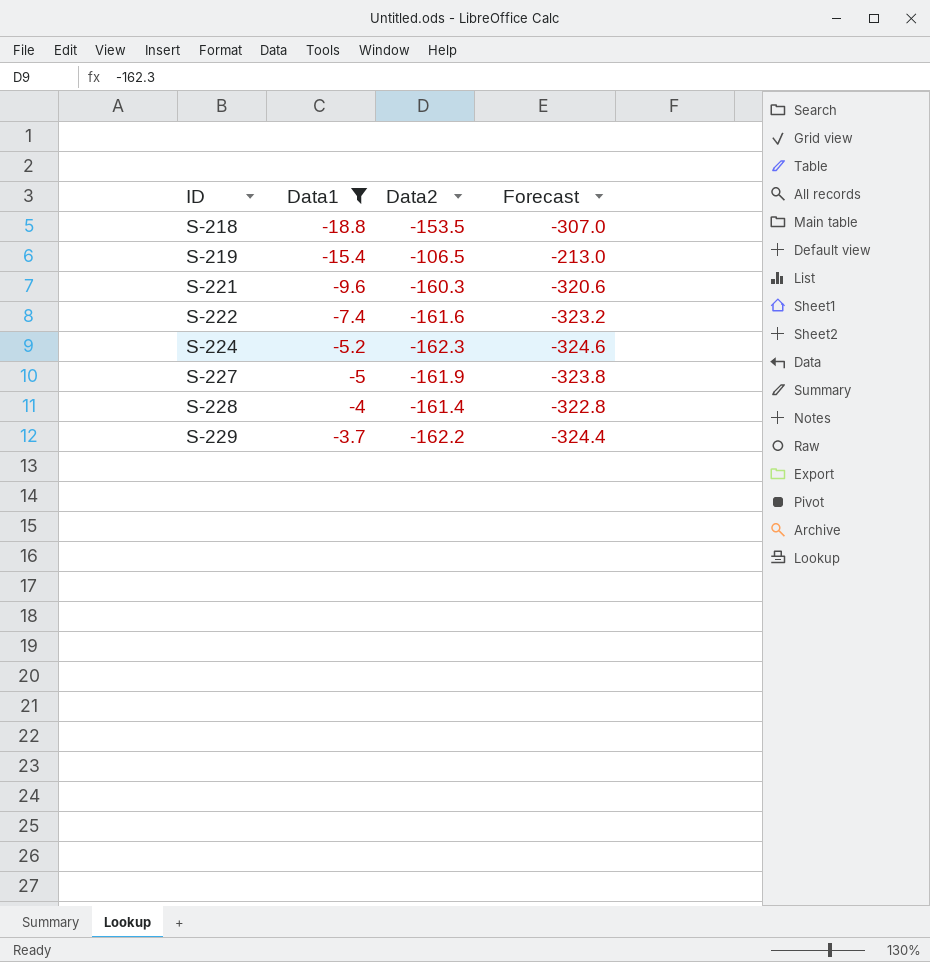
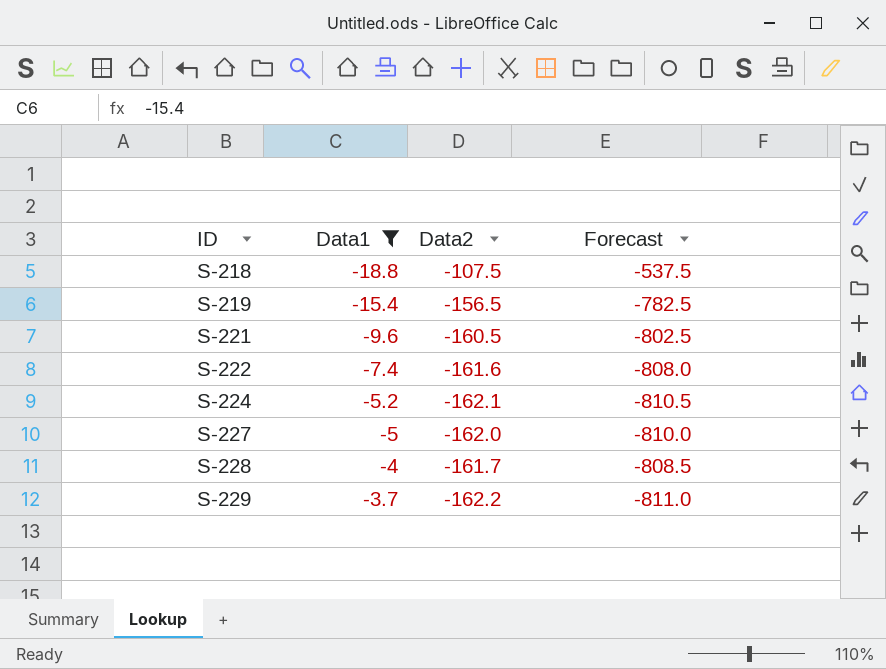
column Forecast | formula: [Data2] * 2 -> [Data2] * 5
S-218 | Data2: -153.5 -> -107.5
S-219 | Data2: -106.5 -> -156.5
S-221 | Data2: -160.3 -> -160.5
S-224 | Data2: -162.3 -> -162.1
S-227 | Data2: -161.9 -> -162.0
S-228 | Data2: -161.4 -> -161.7

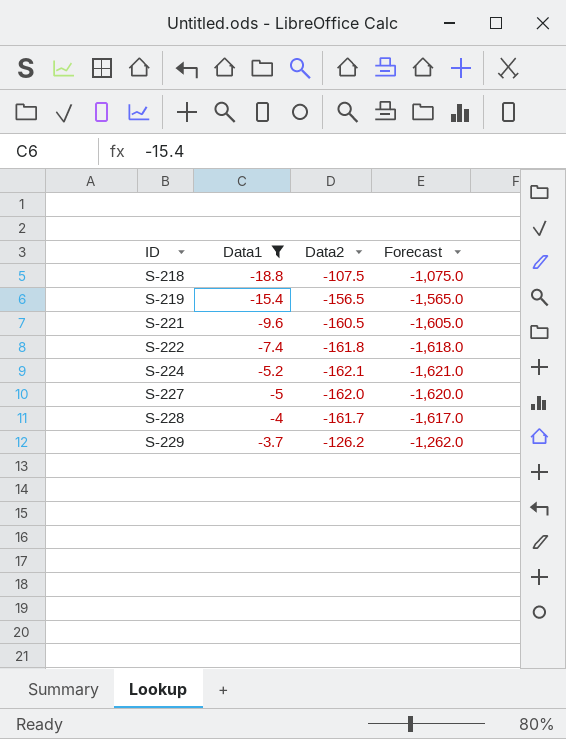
column Forecast | formula: [Data2] * 5 -> [Data2] * 10
S-222 | Data2: -161.6 -> -161.8
S-229 | Data2: -162.2 -> -126.2

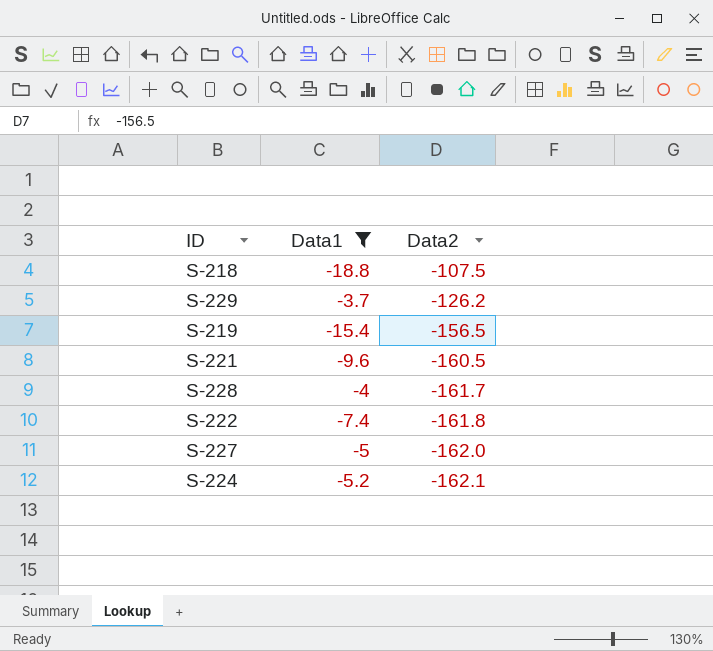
row order: ID ascending -> Data2 descending
column Forecast | formula: [Data2] * 10 -> none

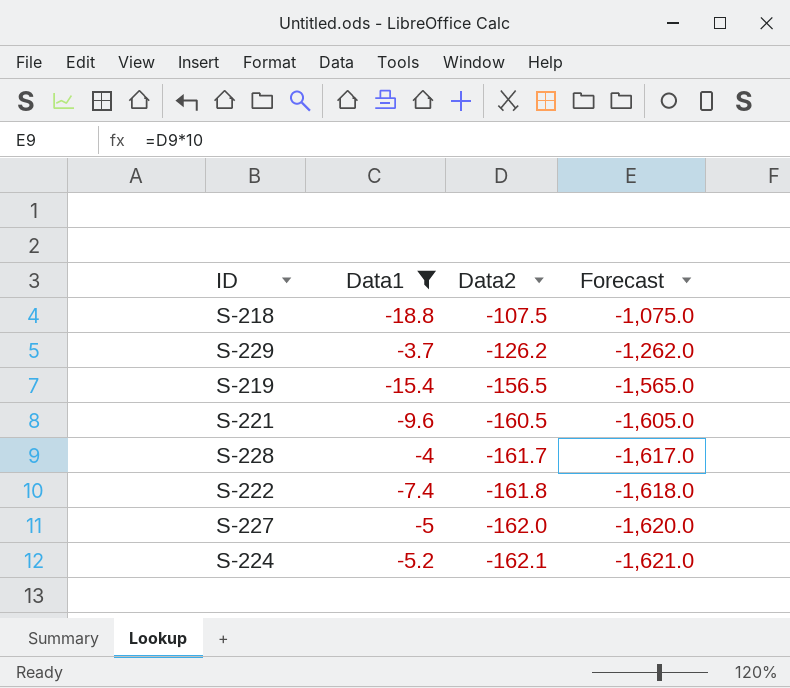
column Forecast | formula: none -> [Data2] * 10

